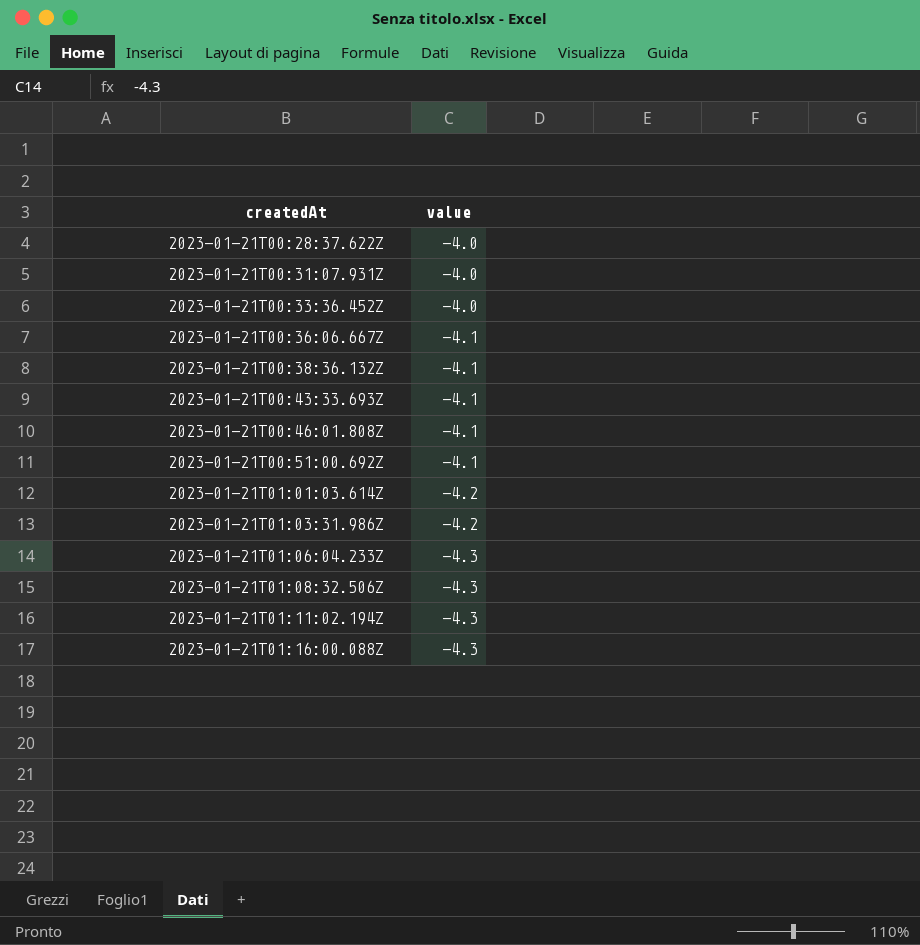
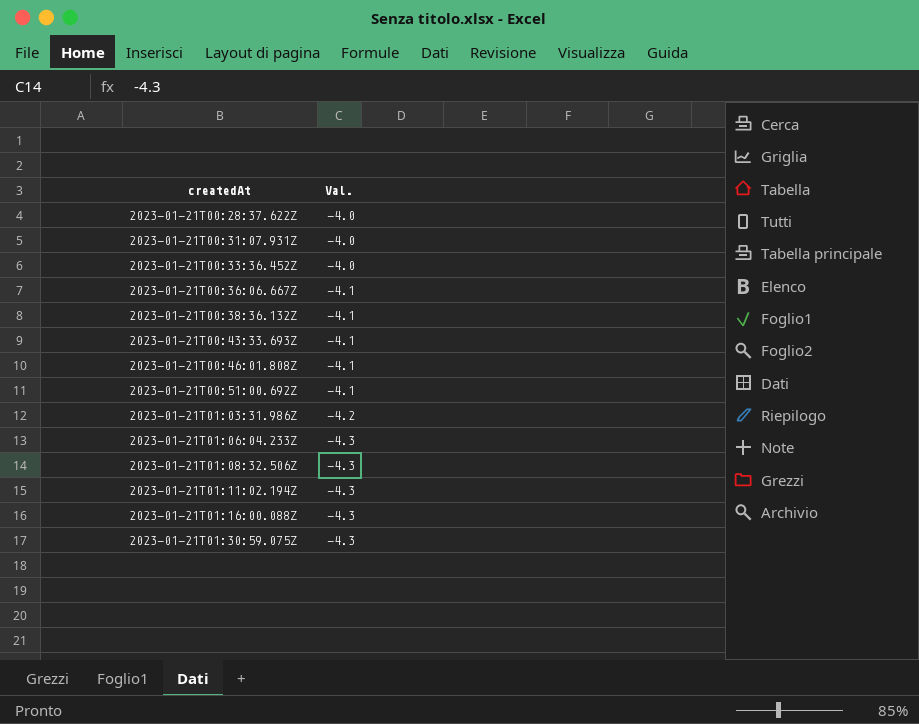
column name: value -> Val.
row 2023-01-21T01:01:03.614Z: -4.2 -> none
row 2023-01-21T01:30:59.075Z: none -> -4.3

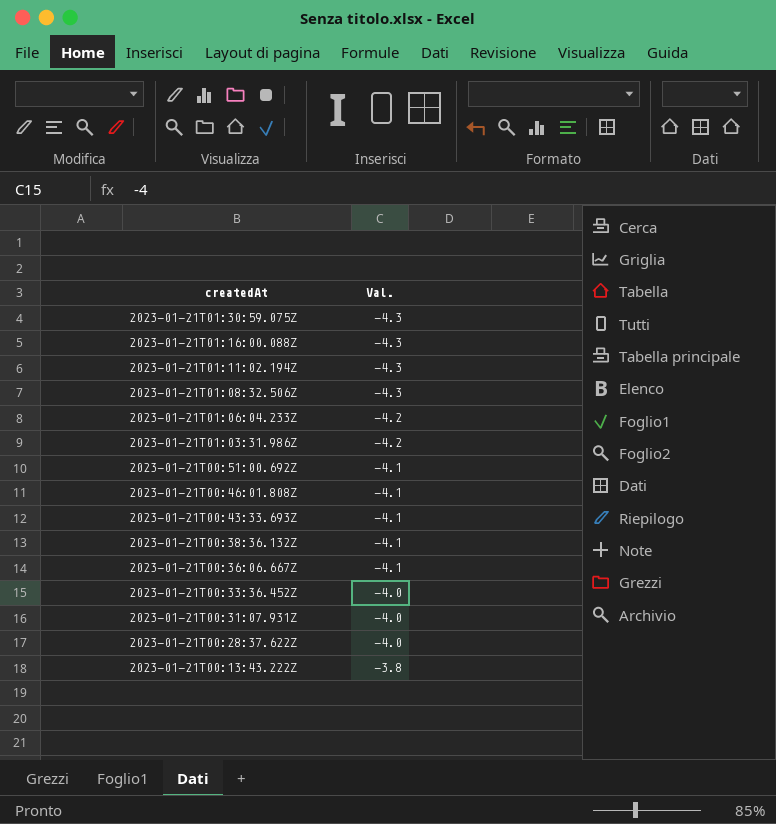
row order: createdAt ascending -> createdAt descending
2023-01-21T01:06:04.233Z | Val.: -4.3 -> -4.2
row 2023-01-21T00:13:43.222Z: none -> -3.8

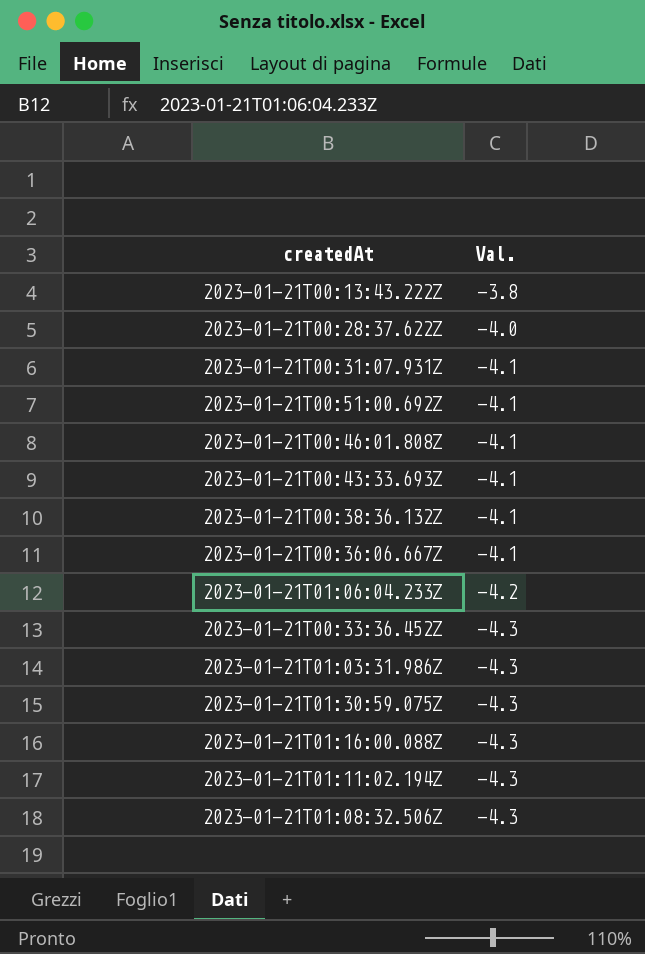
row order: createdAt descending -> Val. descending
2023-01-21T00:31:07.931Z | Val.: -4.0 -> -4.1
2023-01-21T00:33:36.452Z | Val.: -4.0 -> -4.3
2023-01-21T01:03:31.986Z | Val.: -4.2 -> -4.3

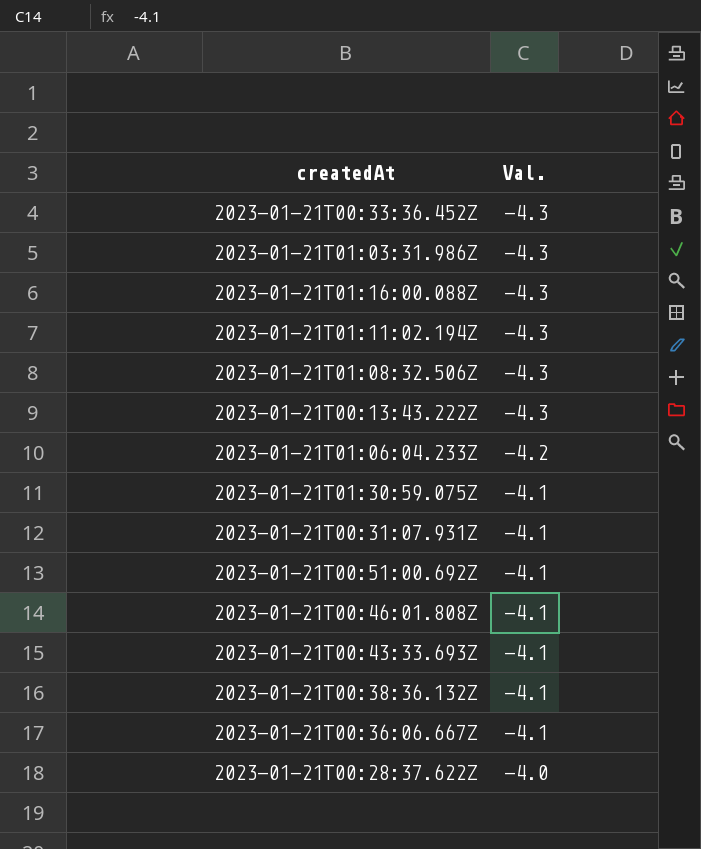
row order: Val. descending -> Val. ascending
2023-01-21T00:13:43.222Z | Val.: -3.8 -> -4.3
2023-01-21T01:30:59.075Z | Val.: -4.3 -> -4.1

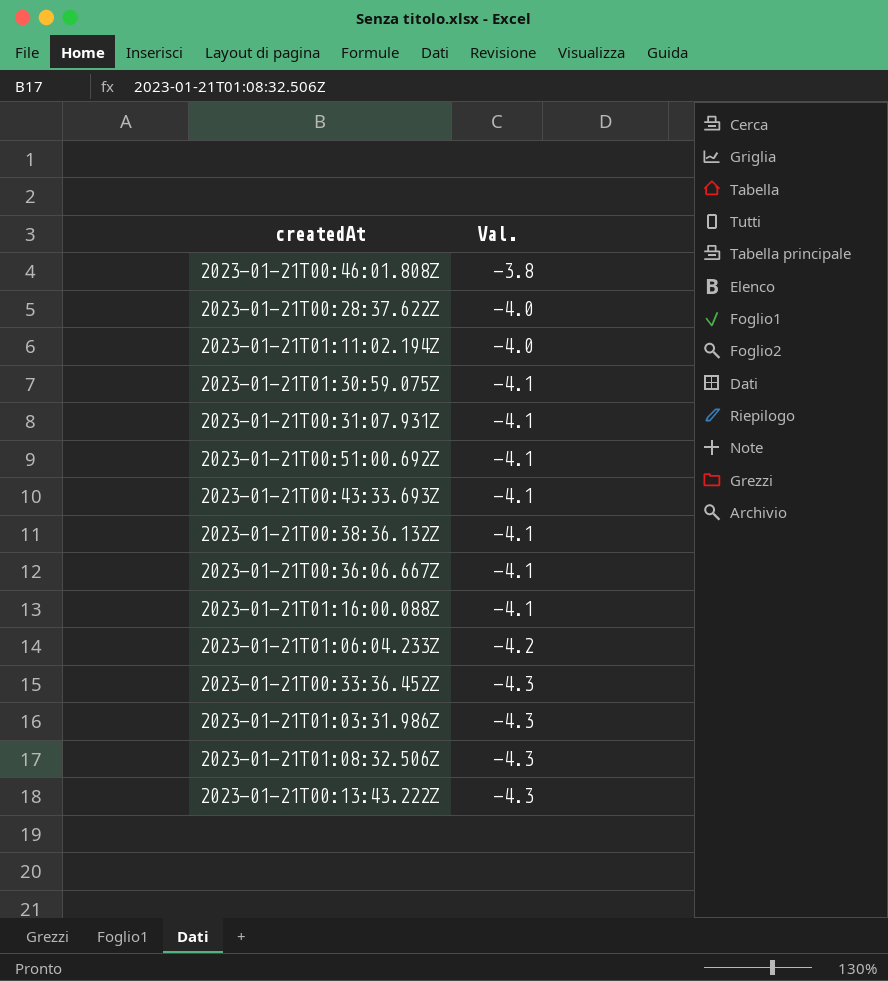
row order: Val. ascending -> Val. descending
2023-01-21T00:46:01.808Z | Val.: -4.1 -> -3.8
2023-01-21T01:11:02.194Z | Val.: -4.3 -> -4.0
2023-01-21T01:16:00.088Z | Val.: -4.3 -> -4.1

